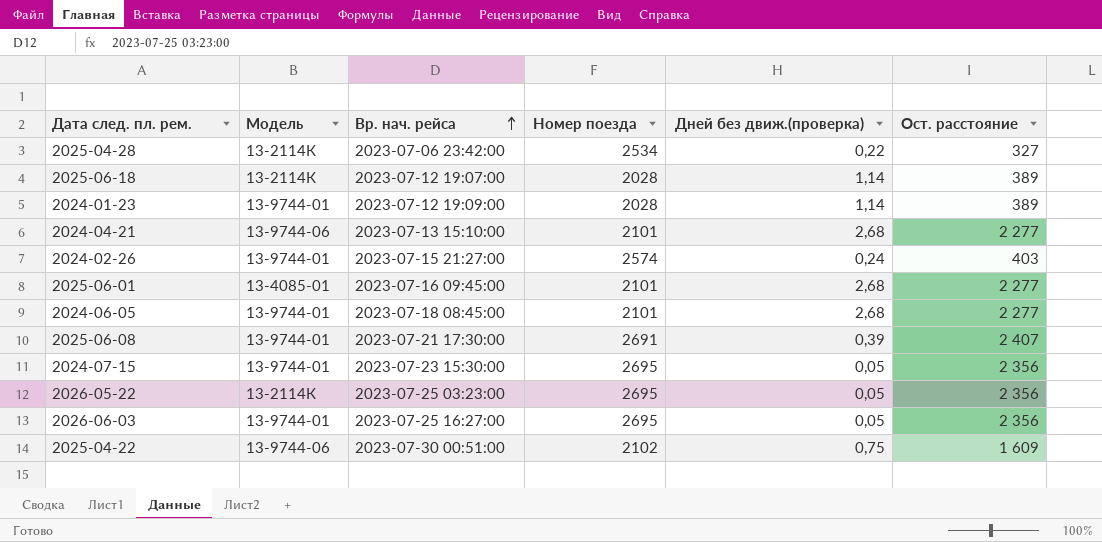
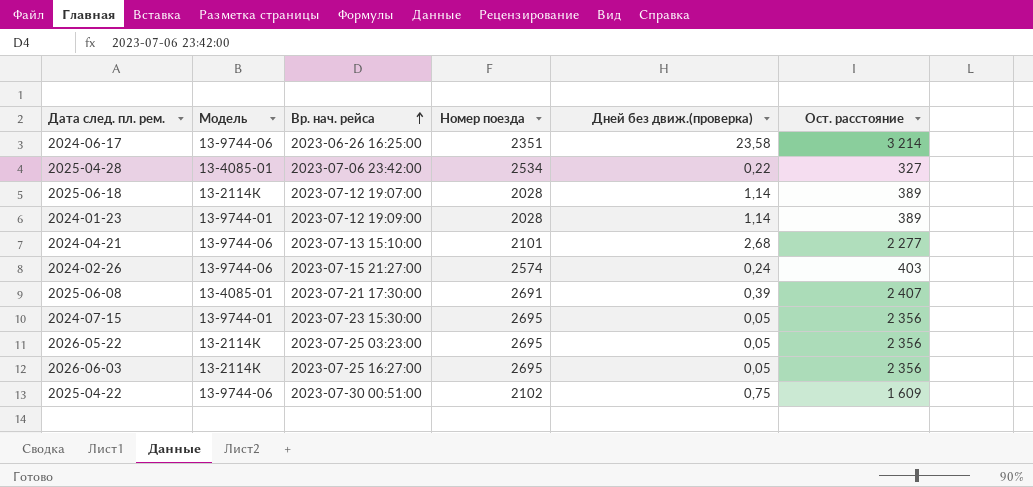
row 2025-06-01: 13-4085-01 | 2023-07-16 09:45:00 | 2101 | 2,68 | 2 277 -> none
row 2024-06-05: 13-9744-01 | 2023-07-18 08:45:00 | 2101 | 2,68 | 2 277 -> none
row 2024-06-17: none -> 13-9744-06 | 2023-06-26 16:25:00 | 2351 | 23,58 | 3 214
2025-04-28 | Модель: 13-2114К -> 13-4085-01
2024-02-26 | Модель: 13-9744-01 -> 13-9744-06
2025-06-08 | Модель: 13-9744-01 -> 13-4085-01
2026-06-03 | Модель: 13-9744-01 -> 13-2114К

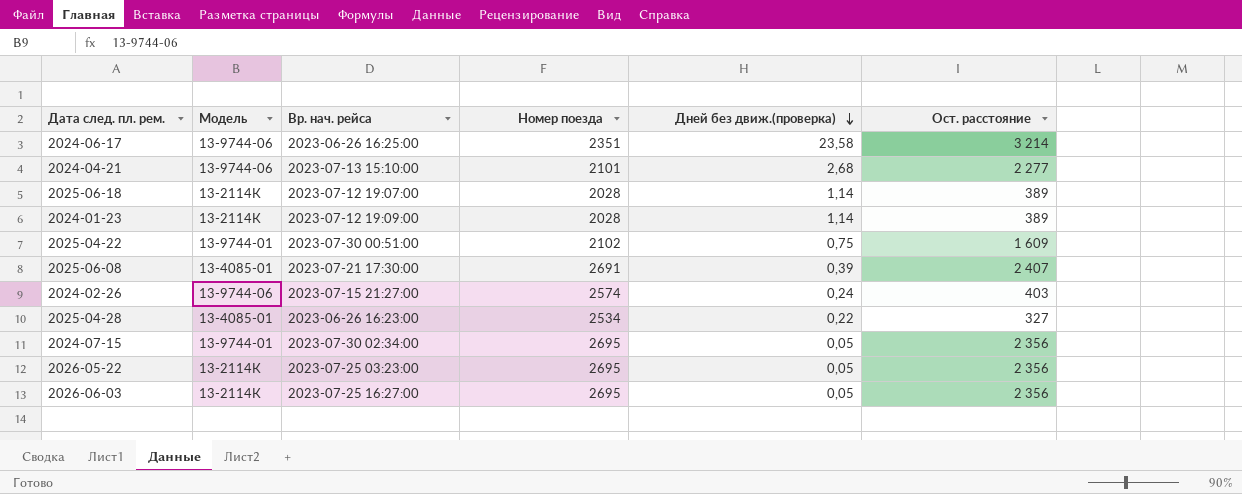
row order: Вр. нач. рейса ascending -> Дней без движ.(проверка) descending
2024-01-23 | Модель: 13-9744-01 -> 13-2114К
2025-04-22 | Модель: 13-9744-06 -> 13-9744-01
2025-04-28 | Вр. нач. рейса: 2023-07-06 23:42:00 -> 2023-06-26 16:23:00
2024-07-15 | Вр. нач. рейса: 2023-07-23 15:30:00 -> 2023-07-30 02:34:00

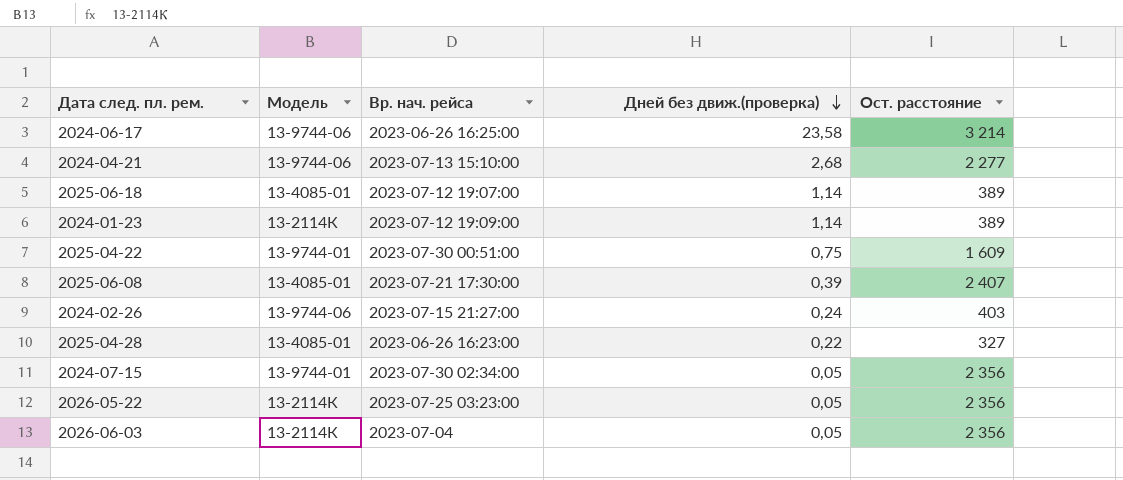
column Номер поезда | position: 4 -> none
2025-06-18 | Модель: 13-2114К -> 13-4085-01
2026-06-03 | Вр. нач. рейса: 2023-07-25 16:27:00 -> 2023-07-04

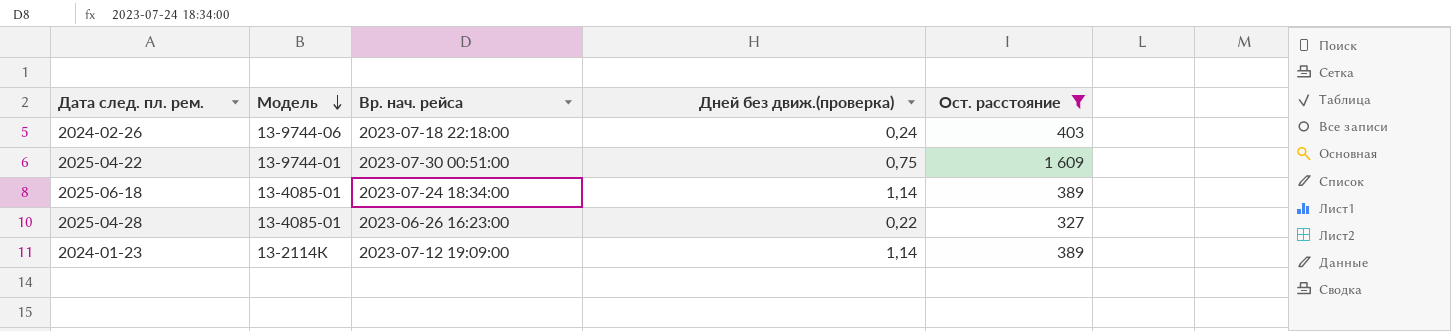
filter: none -> Ост. расстояние <= 1 609
row order: Дней без движ.(проверка) descending -> Модель descending
2024-02-26 | Вр. нач. рейса: 2023-07-15 21:27:00 -> 2023-07-18 22:18:00
2025-06-18 | Вр. нач. рейса: 2023-07-12 19:07:00 -> 2023-07-24 18:34:00

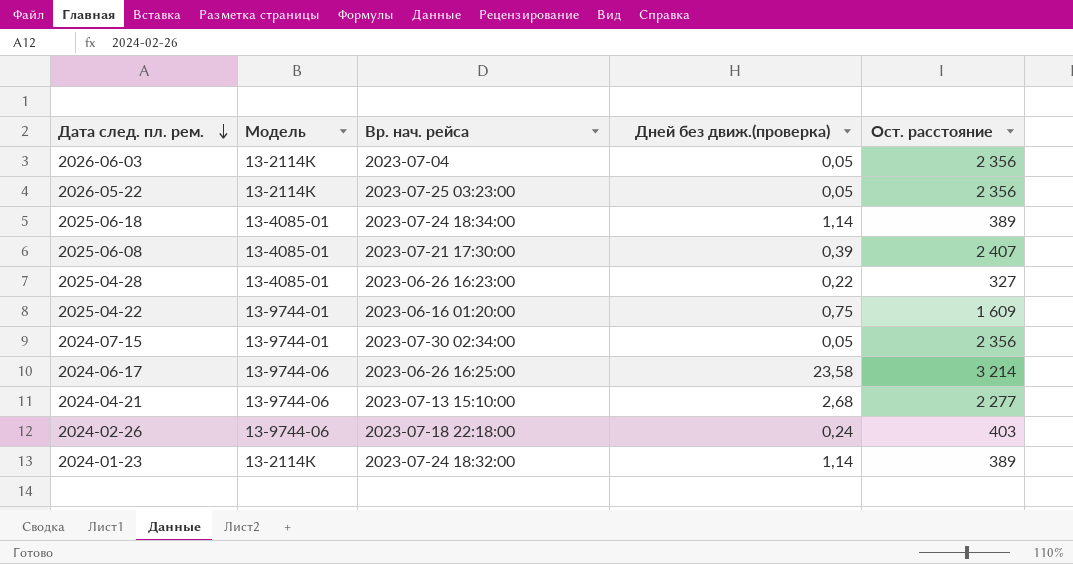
filter: Ост. расстояние <= 1 609 -> none
row order: Модель descending -> Дата след. пл. рем. descending
2025-04-22 | Вр. нач. рейса: 2023-07-30 00:51:00 -> 2023-06-16 01:20:00
2024-01-23 | Вр. нач. рейса: 2023-07-12 19:09:00 -> 2023-07-24 18:32:00

